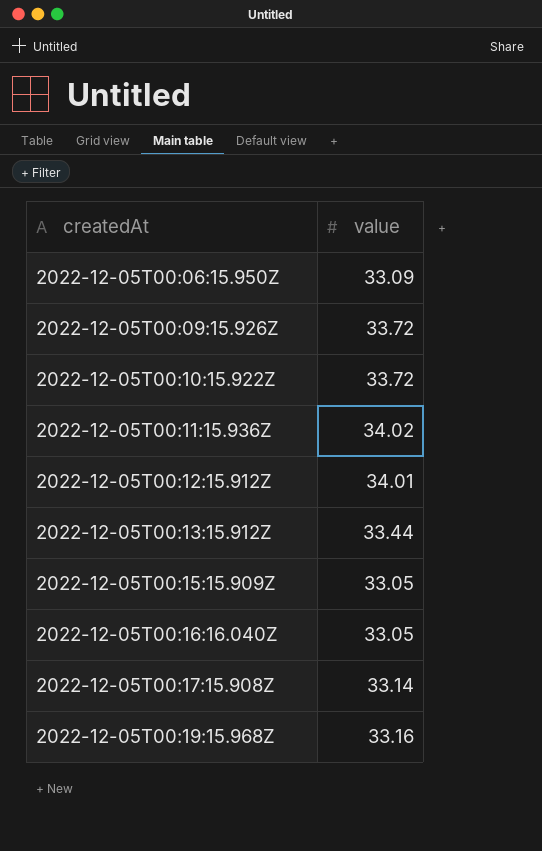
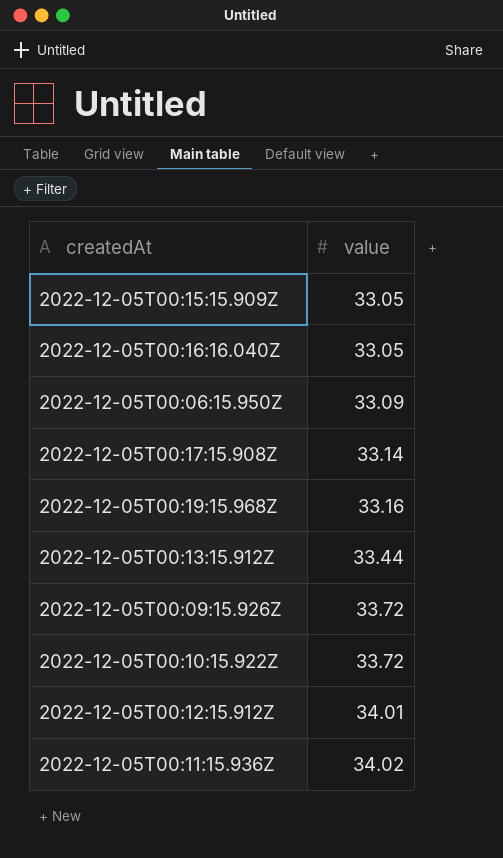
row order: createdAt ascending -> value ascending

